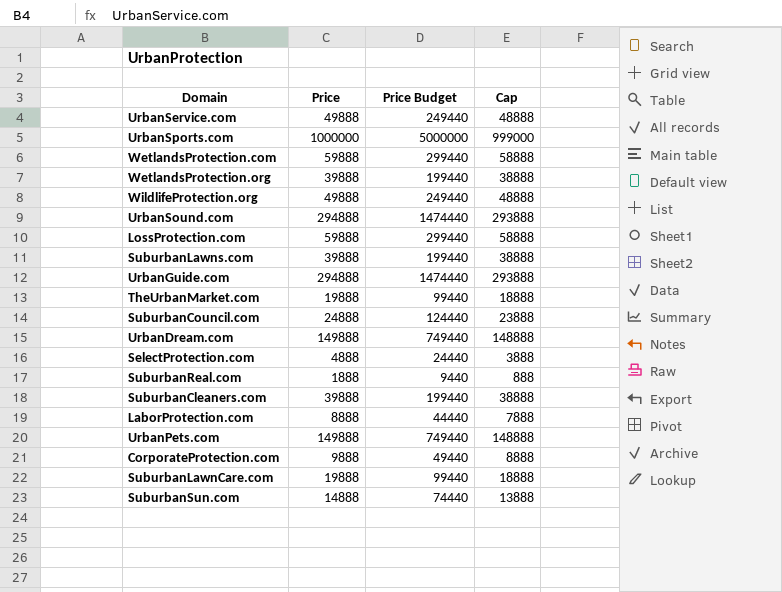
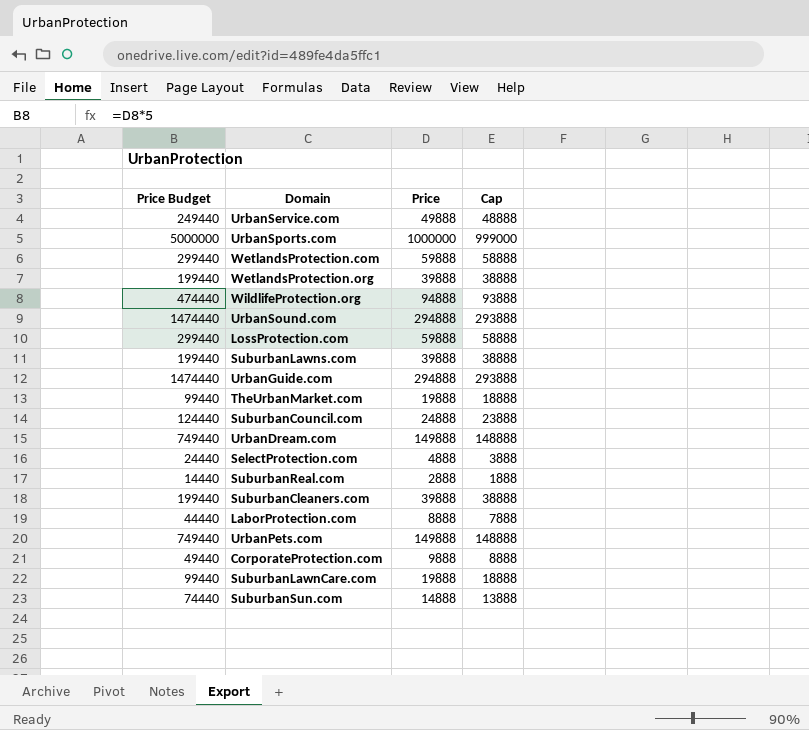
column Price Budget | position: 3 -> 1
WildlifeProtection.org | Price Budget: 249440 -> 474440
WildlifeProtection.org | Price: 49888 -> 94888
WildlifeProtection.org | Cap: 48888 -> 93888
SuburbanReal.com | Price Budget: 9440 -> 14440
SuburbanReal.com | Price: 1888 -> 2888
SuburbanReal.com | Cap: 888 -> 1888

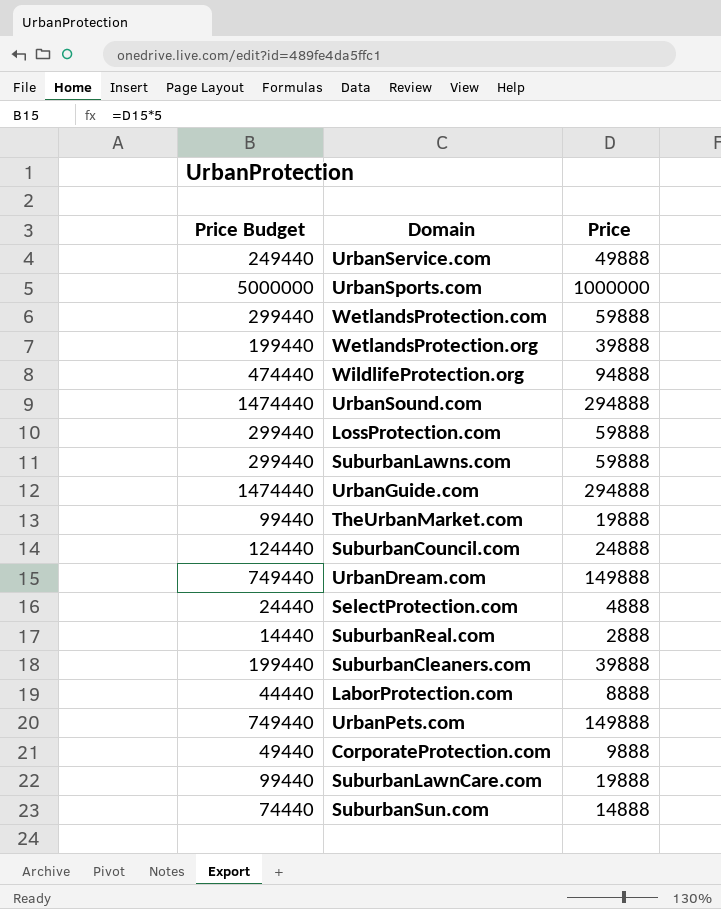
column Cap | formula: [Price] - 1000 -> none
SuburbanLawns.com | Price Budget: 199440 -> 299440
SuburbanLawns.com | Price: 39888 -> 59888

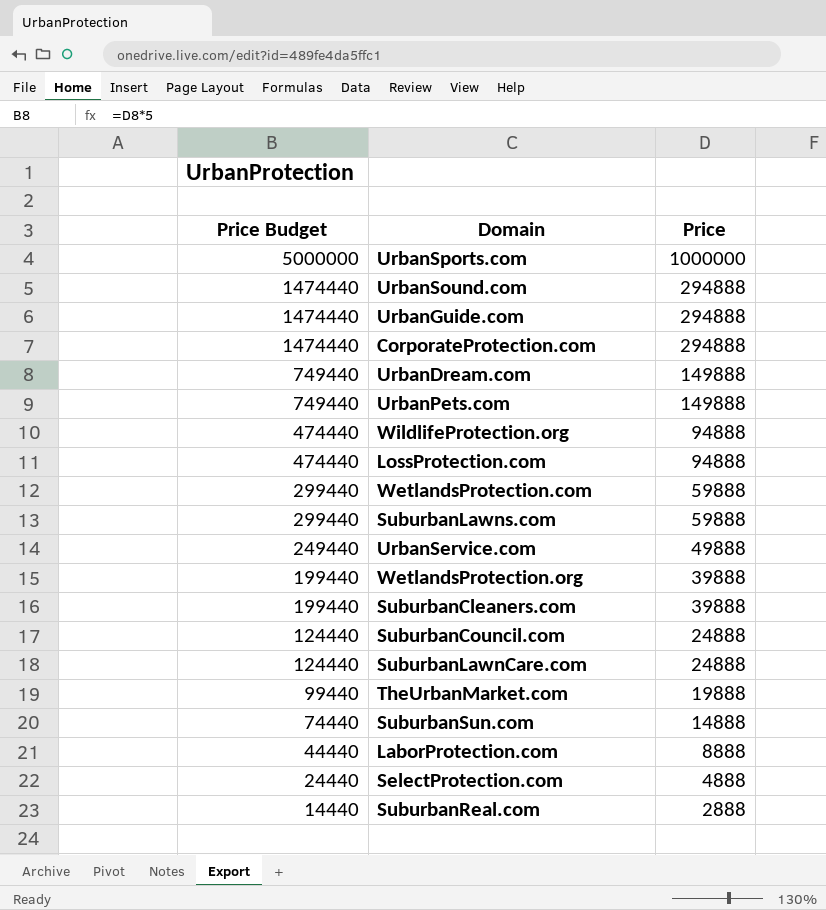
row order: none -> Price Budget descending
CorporateProtection.com | Price Budget: 49440 -> 1474440
CorporateProtection.com | Price: 9888 -> 294888
LossProtection.com | Price Budget: 299440 -> 474440
LossProtection.com | Price: 59888 -> 94888
SuburbanLawnCare.com | Price Budget: 99440 -> 124440
SuburbanLawnCare.com | Price: 19888 -> 24888

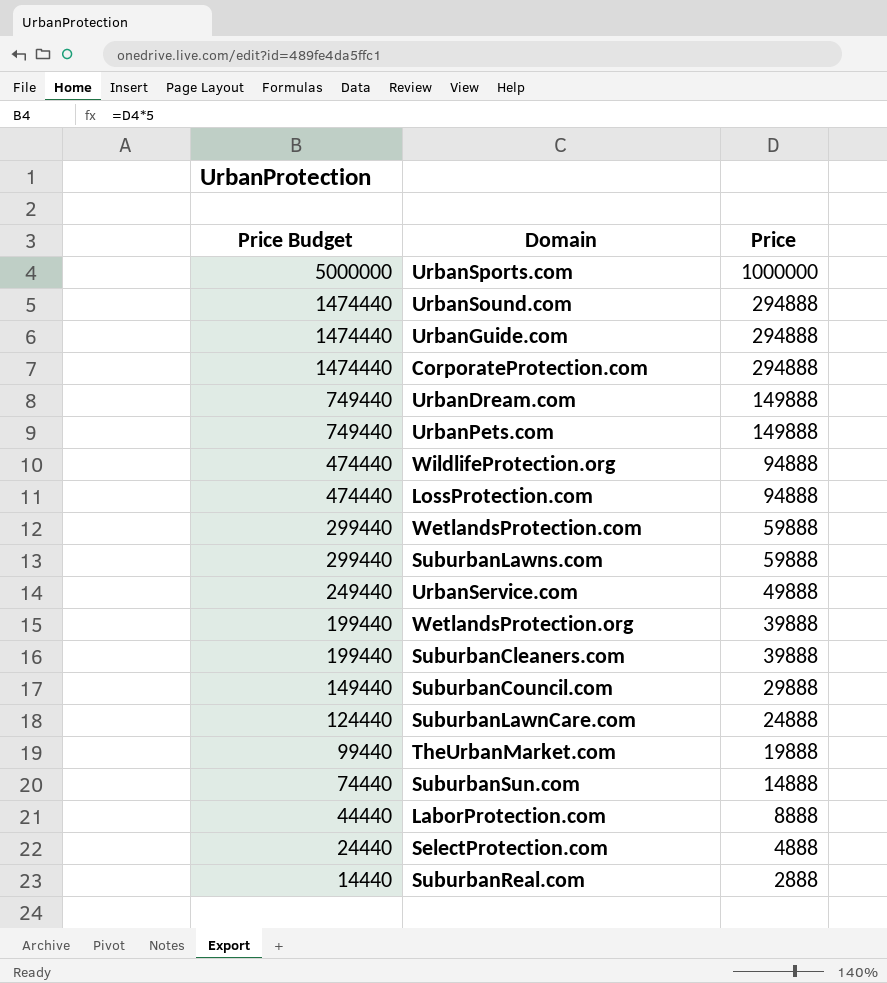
SuburbanCouncil.com | Price Budget: 124440 -> 149440
SuburbanCouncil.com | Price: 24888 -> 29888

